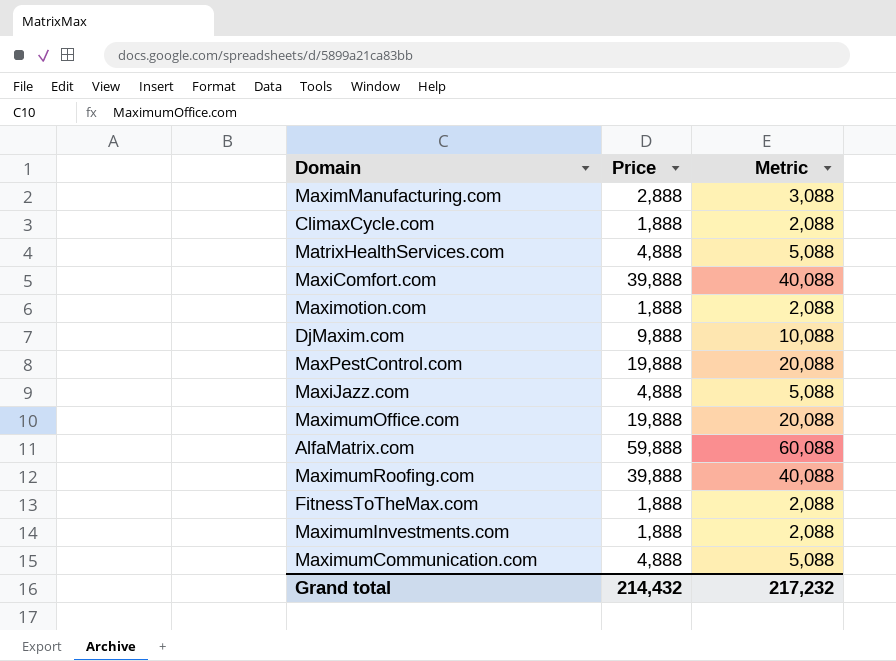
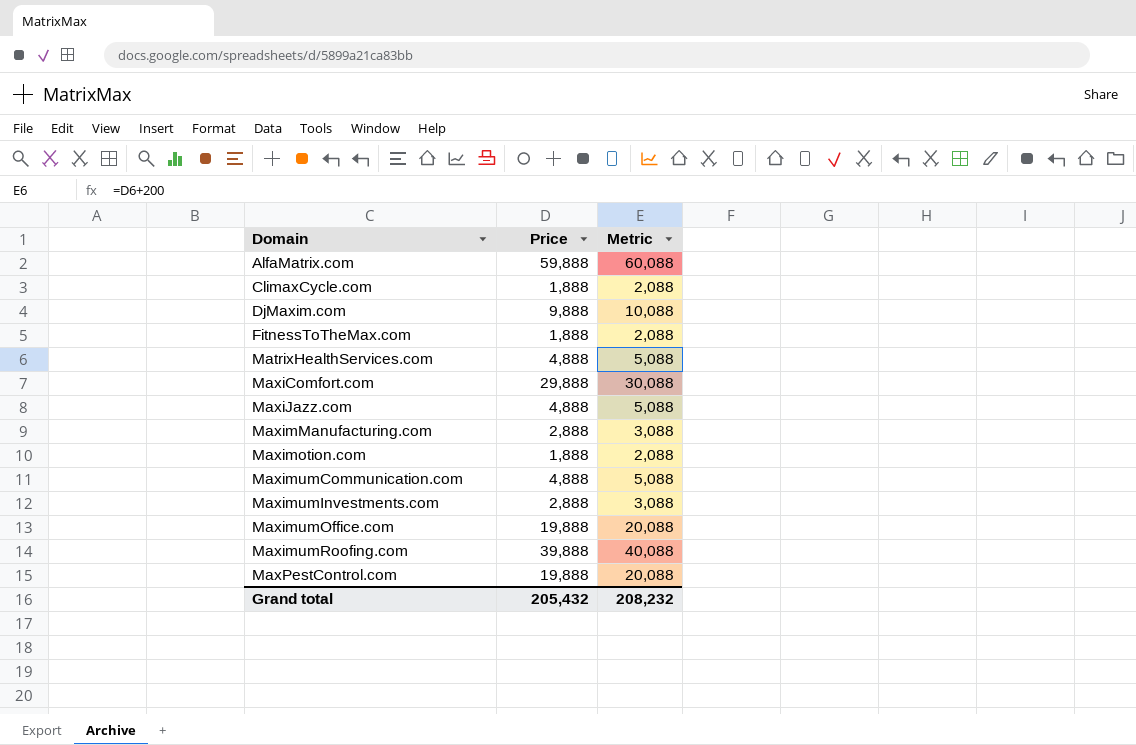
row order: none -> Domain ascending
MaxiComfort.com | Price: 39,888 -> 29,888
MaxiComfort.com | Metric: 40,088 -> 30,088
MaximumInvestments.com | Price: 1,888 -> 2,888
MaximumInvestments.com | Metric: 2,088 -> 3,088
Grand total | Price: 214,432 -> 205,432
Grand total | Metric: 217,232 -> 208,232

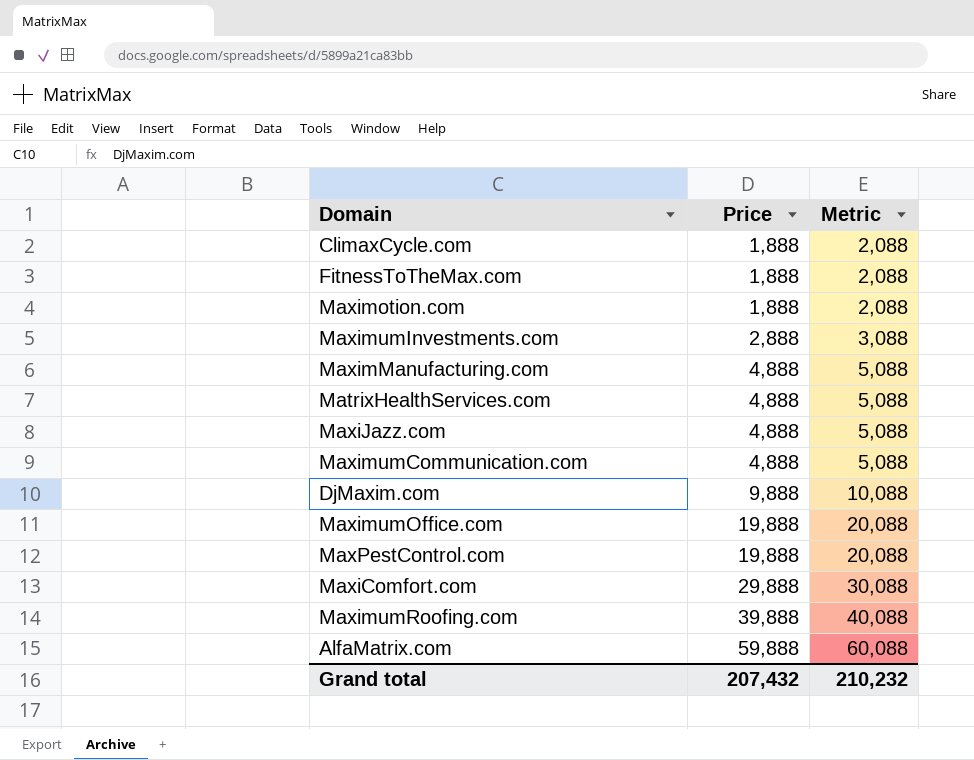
row order: Domain ascending -> Price ascending
MaximManufacturing.com | Price: 2,888 -> 4,888
MaximManufacturing.com | Metric: 3,088 -> 5,088
Grand total | Price: 205,432 -> 207,432
Grand total | Metric: 208,232 -> 210,232

